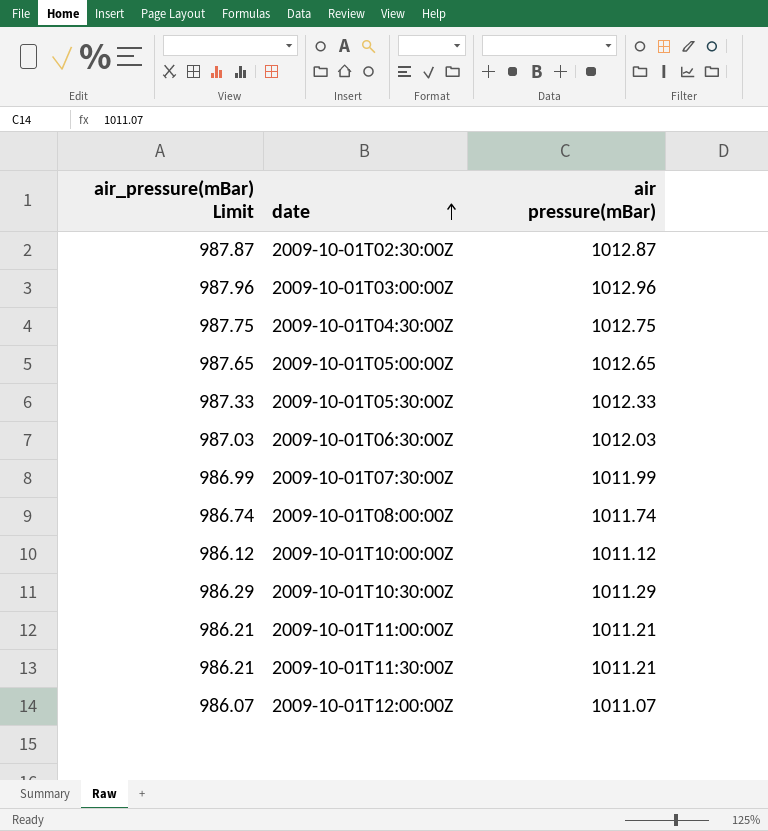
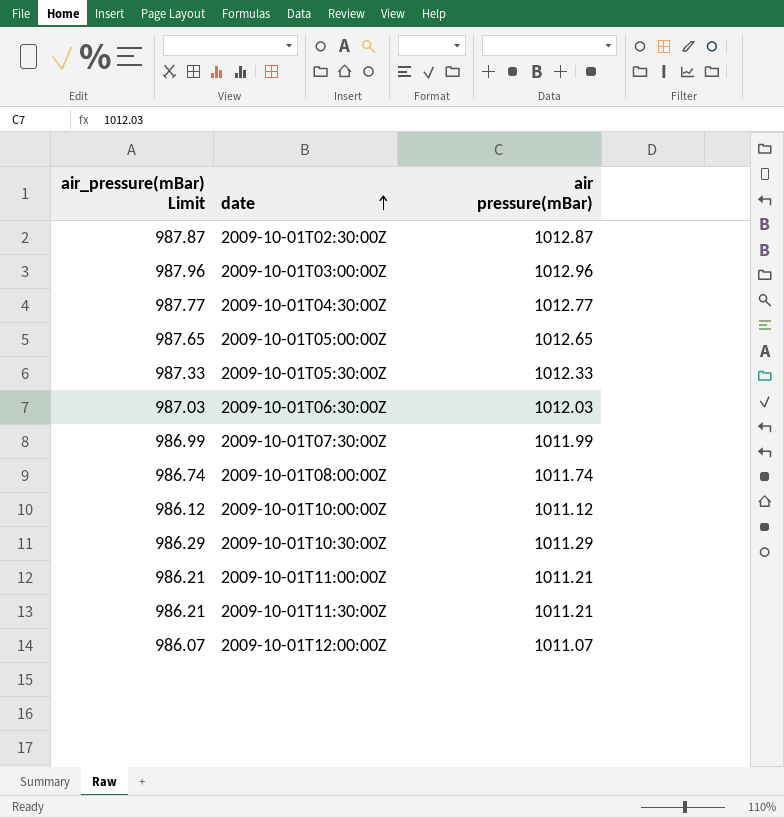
2009-10-01T04:30:00Z | air_pressure(mBar) Limit: 987.75 -> 987.77
2009-10-01T04:30:00Z | air pressure(mBar): 1012.75 -> 1012.77

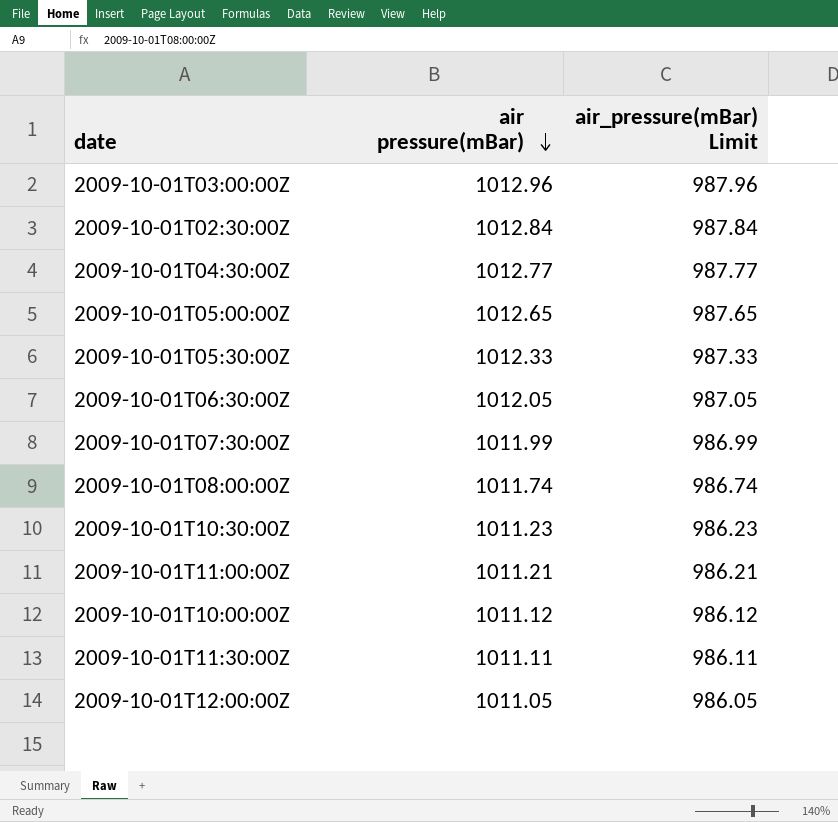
row order: date ascending -> air pressure(mBar) descending
column air_pressure(mBar) Limit | position: 1 -> 3
2009-10-01T02:30:00Z | air pressure(mBar): 1012.87 -> 1012.84
2009-10-01T02:30:00Z | air_pressure(mBar) Limit: 987.87 -> 987.84
2009-10-01T06:30:00Z | air pressure(mBar): 1012.03 -> 1012.05
2009-10-01T06:30:00Z | air_pressure(mBar) Limit: 987.03 -> 987.05
2009-10-01T10:30:00Z | air pressure(mBar): 1011.29 -> 1011.23
2009-10-01T10:30:00Z | air_pressure(mBar) Limit: 986.29 -> 986.23
2009-10-01T11:30:00Z | air pressure(mBar): 1011.21 -> 1011.11
2009-10-01T11:30:00Z | air_pressure(mBar) Limit: 986.21 -> 986.11
2009-10-01T12:00:00Z | air pressure(mBar): 1011.07 -> 1011.05
2009-10-01T12:00:00Z | air_pressure(mBar) Limit: 986.07 -> 986.05

